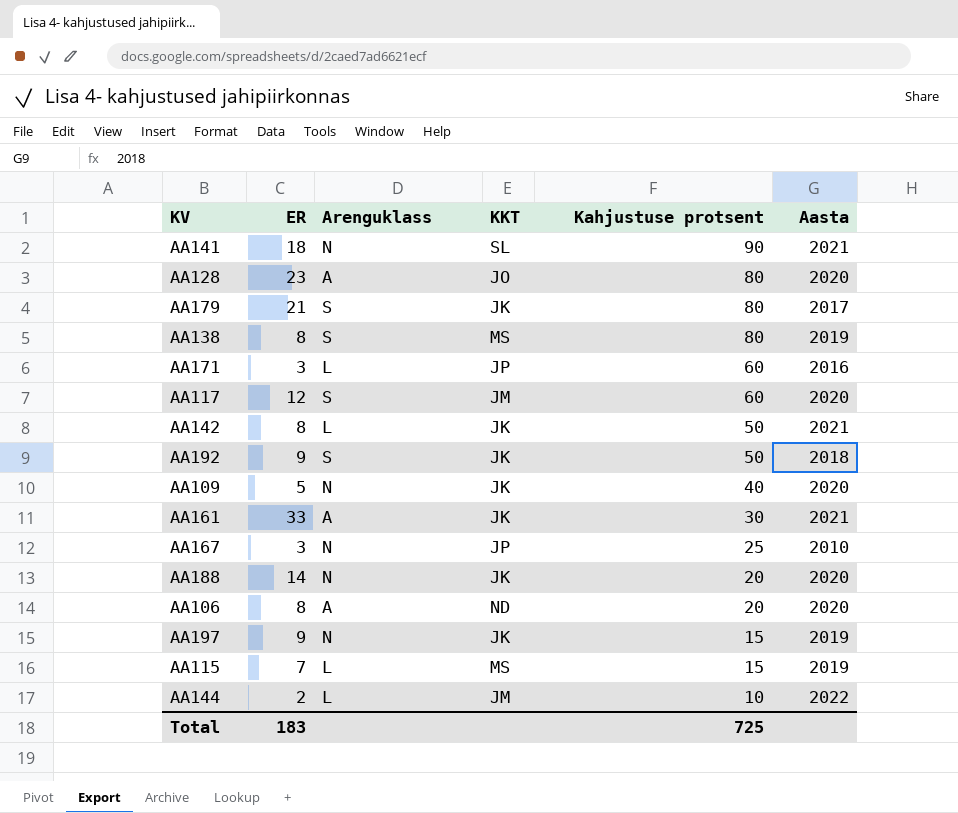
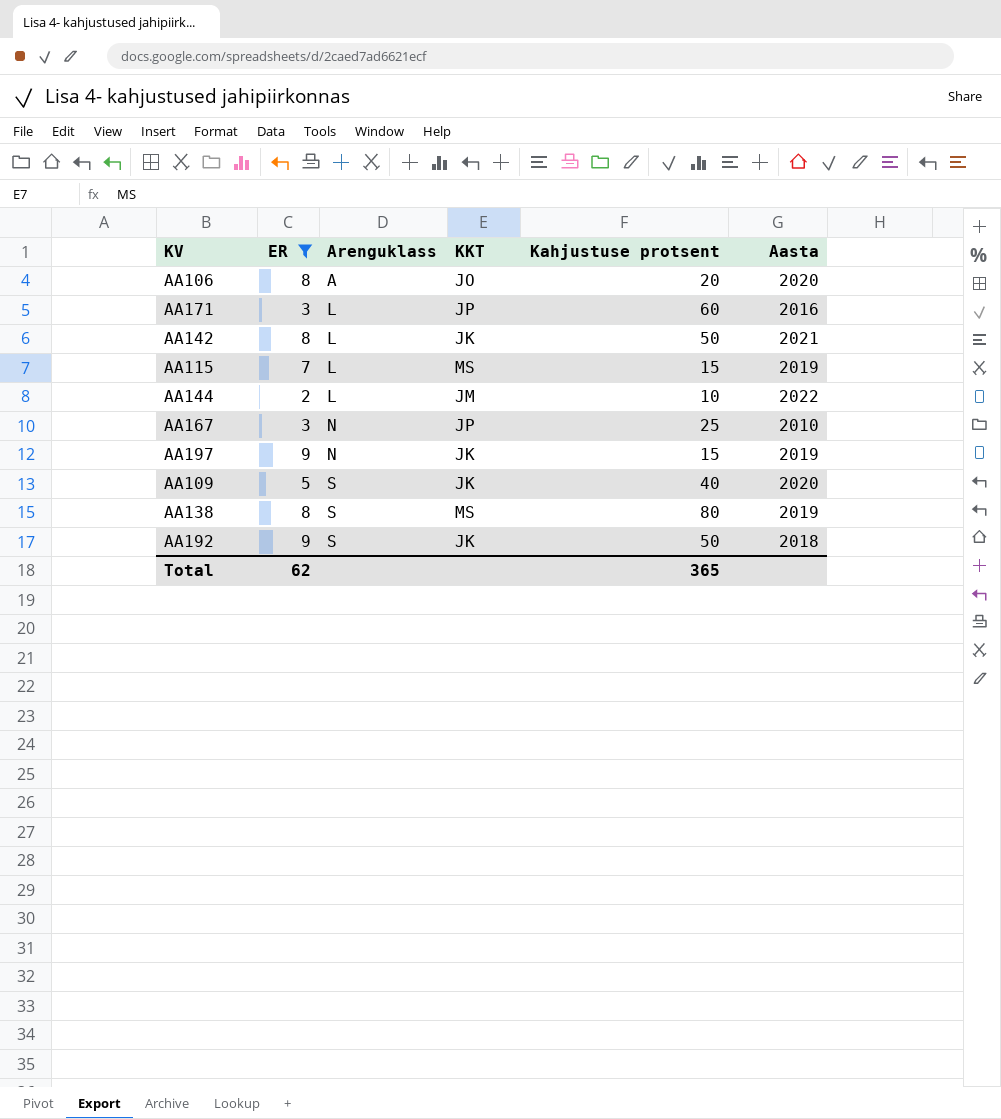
filter: none -> ER <= 9
row order: Kahjustuse protsent descending -> Arenguklass ascending
AA106 | KKT: ND -> JO
AA109 | Arenguklass: N -> S
Total | ER: 183 -> 62
Total | Kahjustuse protsent: 725 -> 365

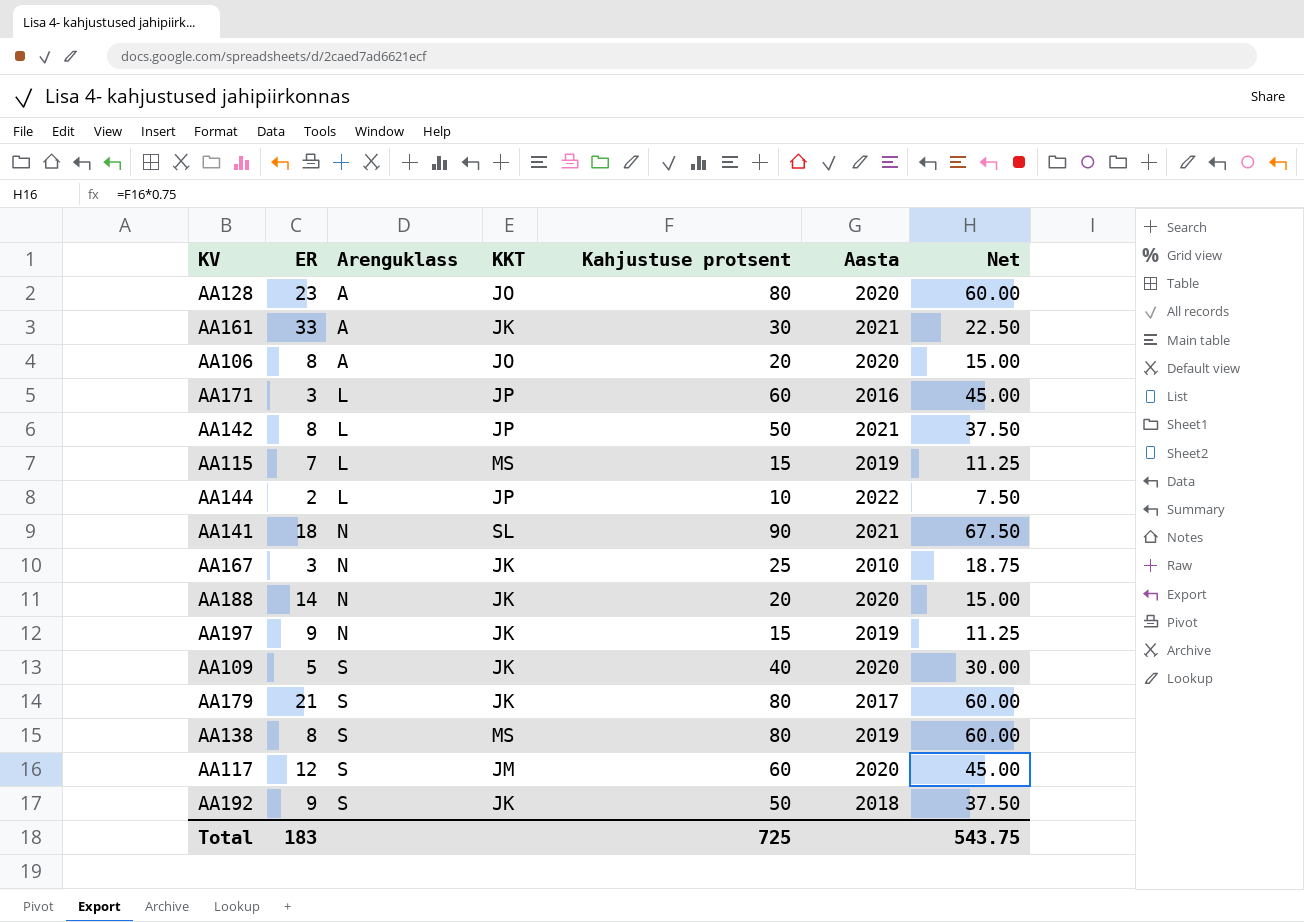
filter: ER <= 9 -> none
column Net | formula: none -> [Kahjustuse protsent] * 0.75
AA142 | KKT: JK -> JP
AA144 | KKT: JM -> JP
AA167 | KKT: JP -> JK
Total | ER: 62 -> 183
Total | Kahjustuse protsent: 365 -> 725

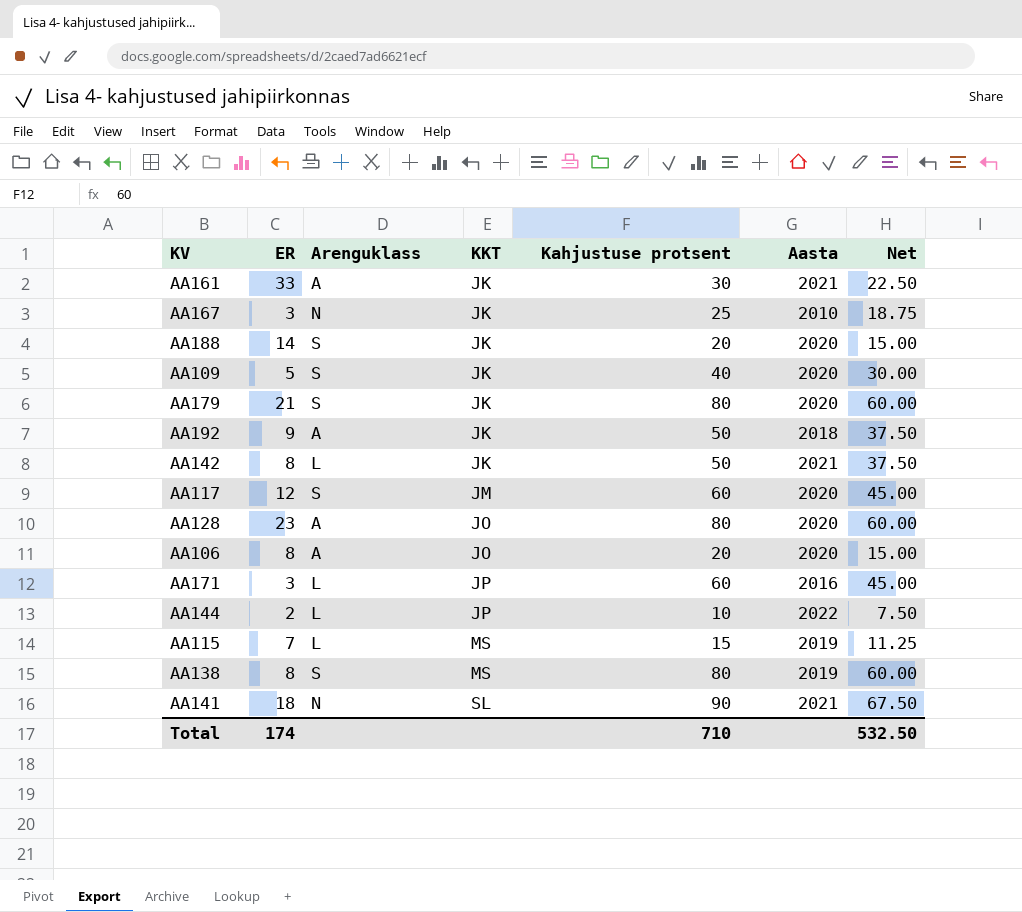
row order: Arenguklass ascending -> KKT ascending
row AA197: 9 | N | JK | 15 | 2019 | 11.25 -> none
AA188 | Arenguklass: N -> S
AA179 | Aasta: 2017 -> 2020
AA192 | Arenguklass: S -> A
AA142 | KKT: JP -> JK
Total | ER: 183 -> 174
Total | Kahjustuse protsent: 725 -> 710
Total | Net: 543.75 -> 532.50

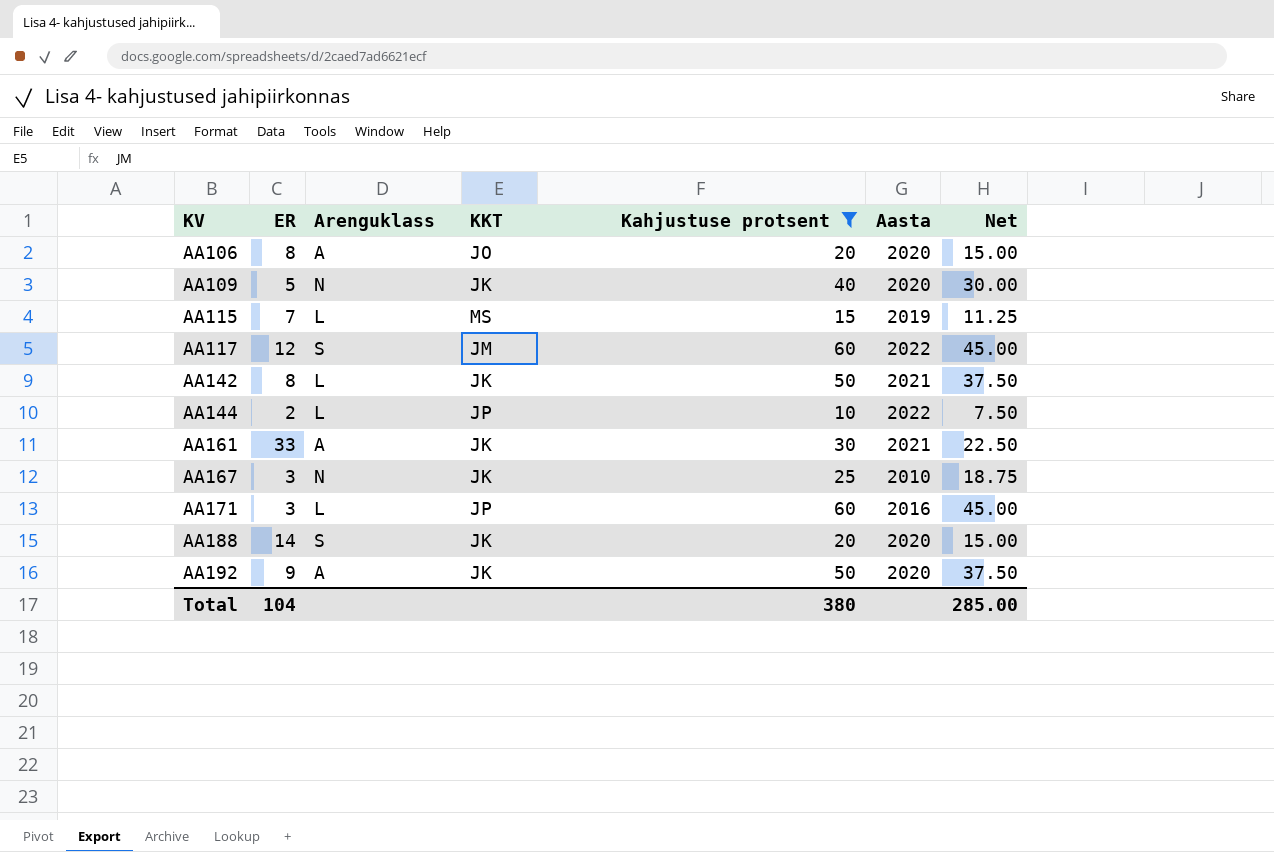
filter: none -> Kahjustuse protsent <= 60
row order: KKT ascending -> KV ascending
AA109 | Arenguklass: S -> N
AA117 | Aasta: 2020 -> 2022
AA192 | Aasta: 2018 -> 2020
Total | ER: 174 -> 104
Total | Kahjustuse protsent: 710 -> 380
Total | Net: 532.50 -> 285.00

